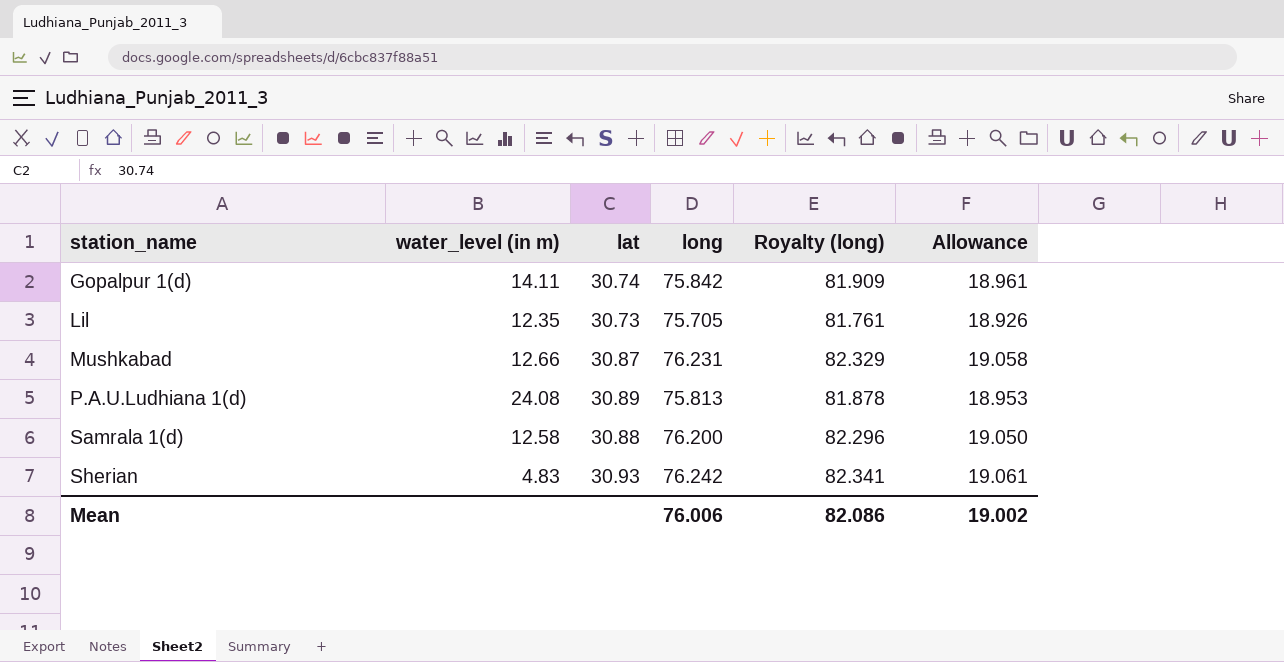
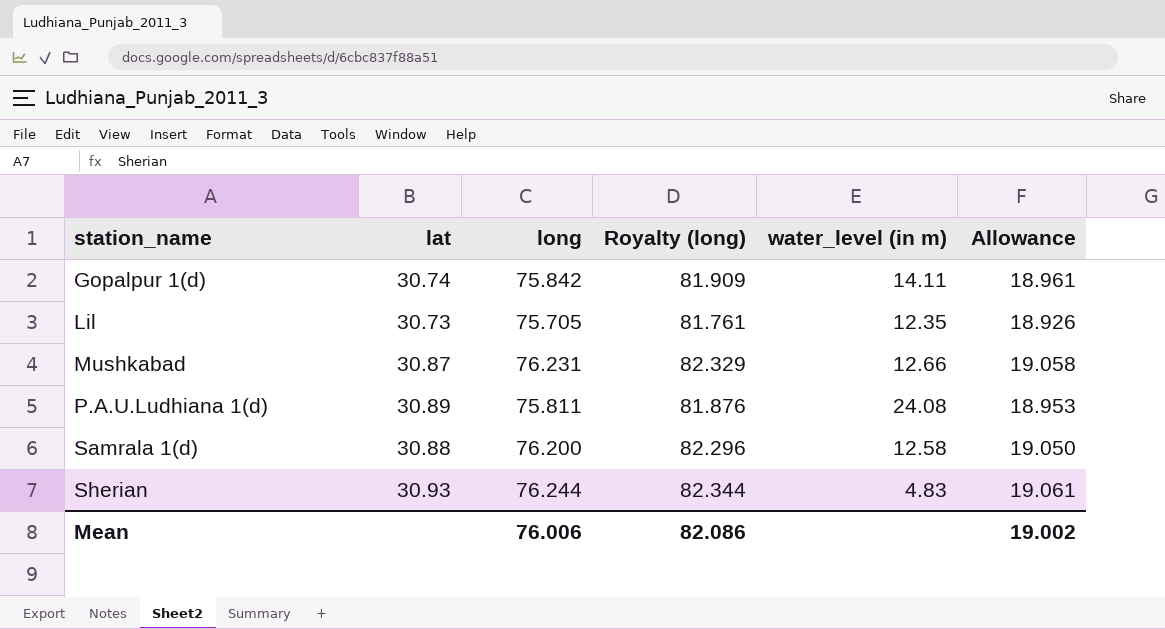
column water_level (in m) | position: 2 -> 5
P.A.U.Ludhiana 1(d) | long: 75.813 -> 75.811
P.A.U.Ludhiana 1(d) | Royalty (long): 81.878 -> 81.876
Sherian | long: 76.242 -> 76.244
Sherian | Royalty (long): 82.341 -> 82.344

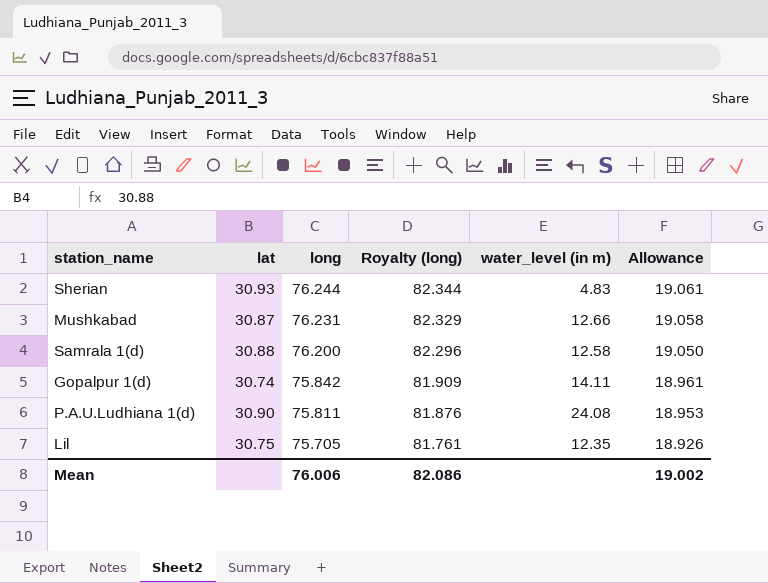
row order: station_name ascending -> long descending
P.A.U.Ludhiana 1(d) | lat: 30.89 -> 30.90
Lil | lat: 30.73 -> 30.75

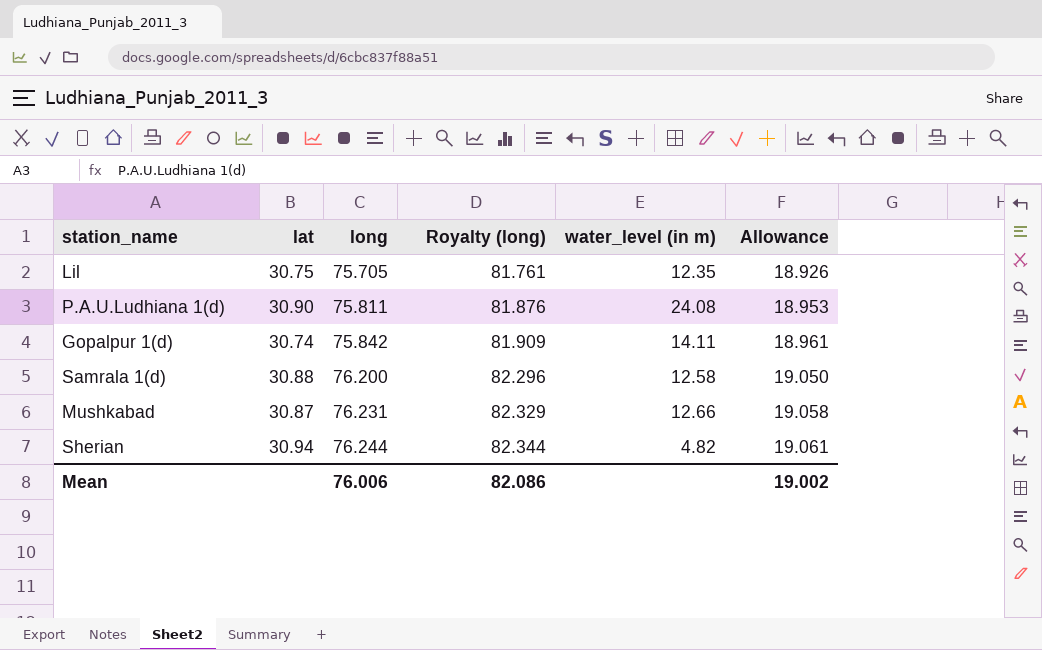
row order: long descending -> long ascending
Sherian | lat: 30.93 -> 30.94
Sherian | water_level (in m): 4.83 -> 4.82

